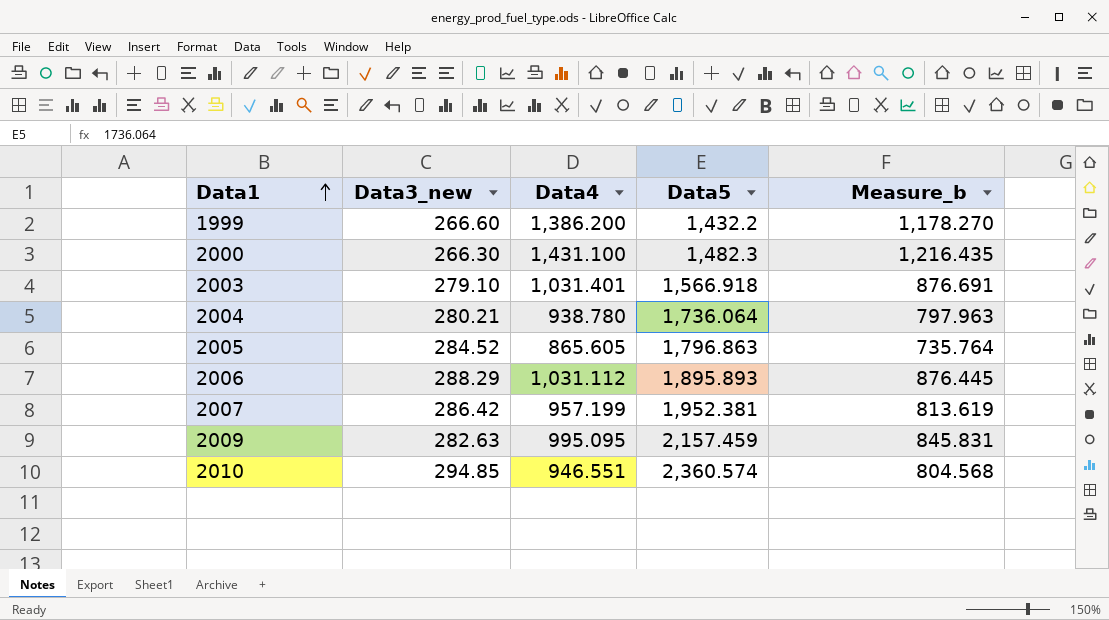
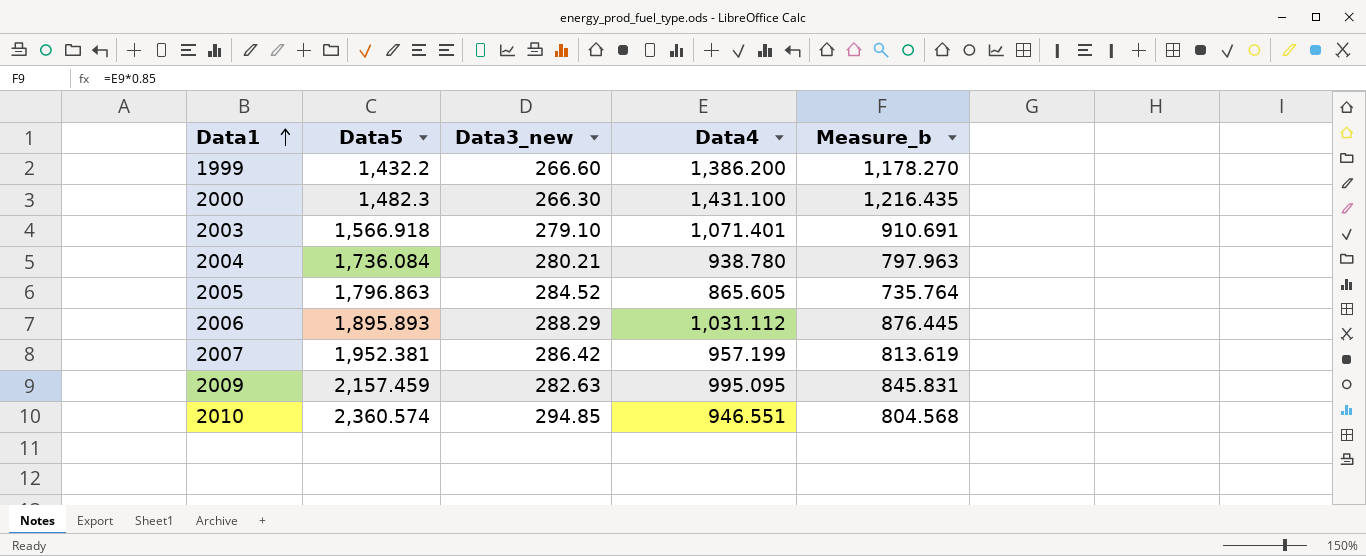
column Data5 | position: 4 -> 2
2003 | Data4: 1,031.401 -> 1,071.401
2003 | Measure_b: 876.691 -> 910.691
2004 | Data5: 1,736.064 -> 1,736.084

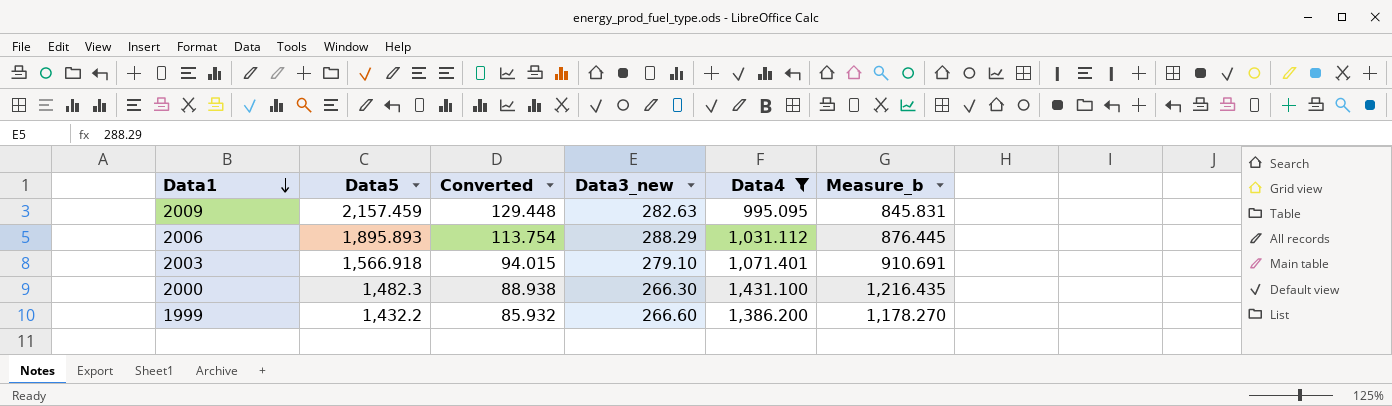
filter: none -> Data4 >= 995.095
row order: Data1 ascending -> Data1 descending
column Converted | formula: none -> [Data5] * 0.06

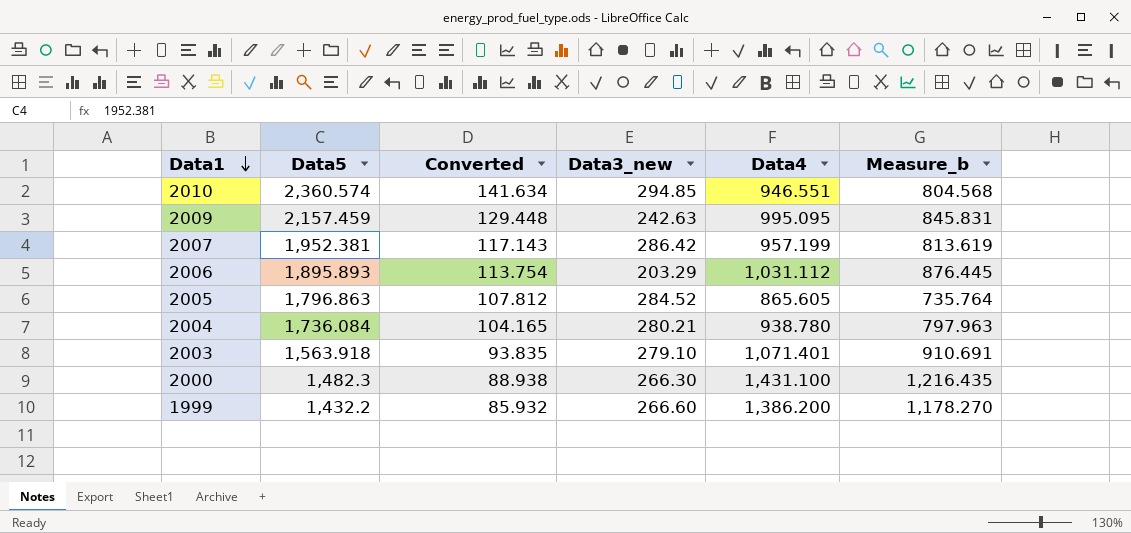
filter: Data4 >= 995.095 -> none
2009 | Data3_new: 282.63 -> 242.63
2006 | Data3_new: 288.29 -> 203.29
2003 | Data5: 1,566.918 -> 1,563.918
2003 | Converted: 94.015 -> 93.835

